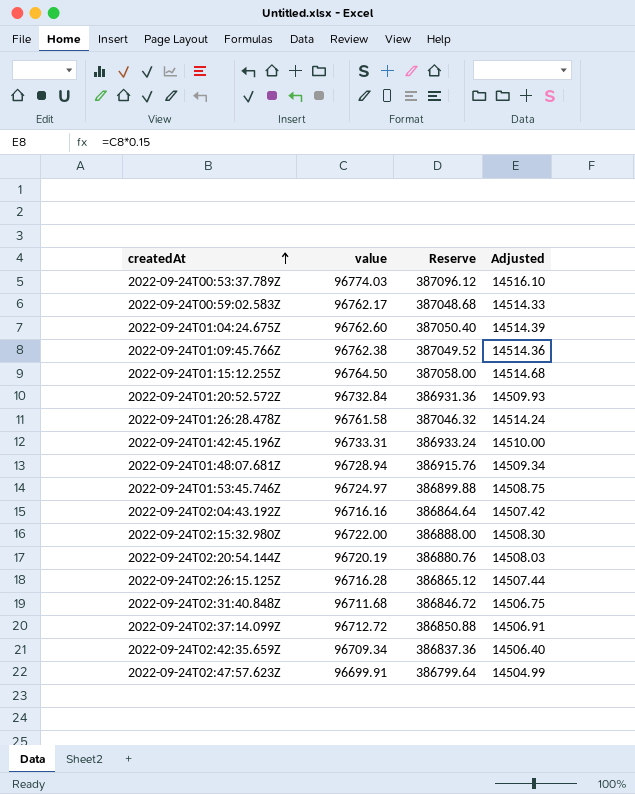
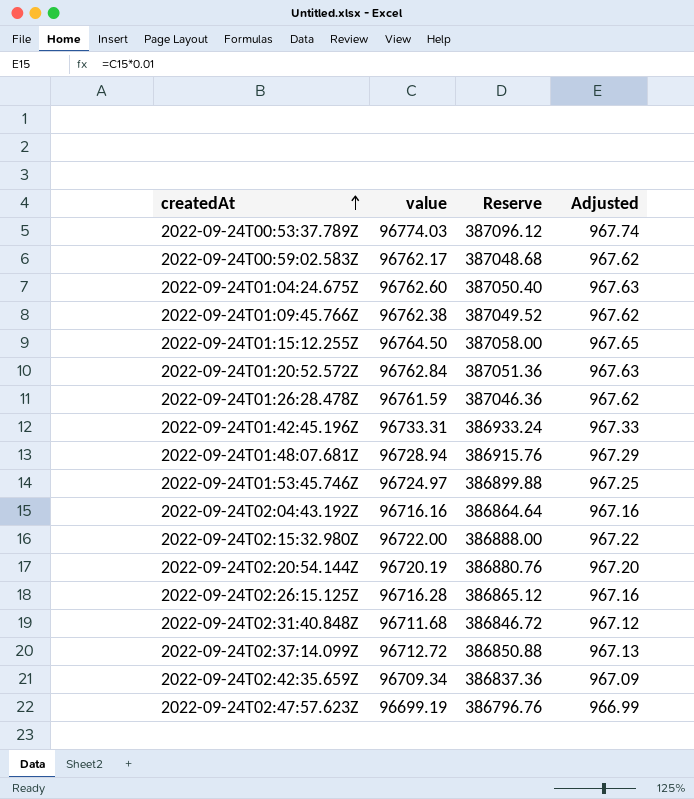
column Adjusted | formula: [value] * 0.15 -> [value] * 0.01
2022-09-24T01:20:52.572Z | value: 96732.84 -> 96762.84
2022-09-24T01:20:52.572Z | Reserve: 386931.36 -> 387051.36
2022-09-24T01:26:28.478Z | value: 96761.58 -> 96761.59
2022-09-24T01:26:28.478Z | Reserve: 387046.32 -> 387046.36
2022-09-24T02:47:57.623Z | value: 96699.91 -> 96699.19
2022-09-24T02:47:57.623Z | Reserve: 386799.64 -> 386796.76

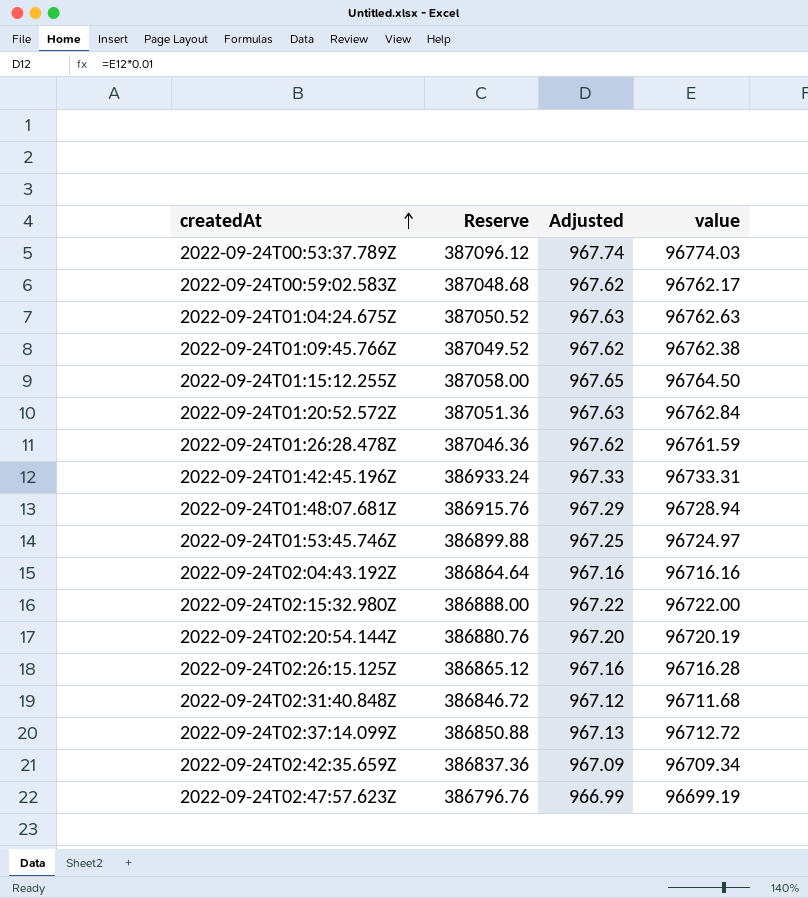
column value | position: 2 -> 4
2022-09-24T01:04:24.675Z | Reserve: 387050.40 -> 387050.52
2022-09-24T01:04:24.675Z | value: 96762.60 -> 96762.63

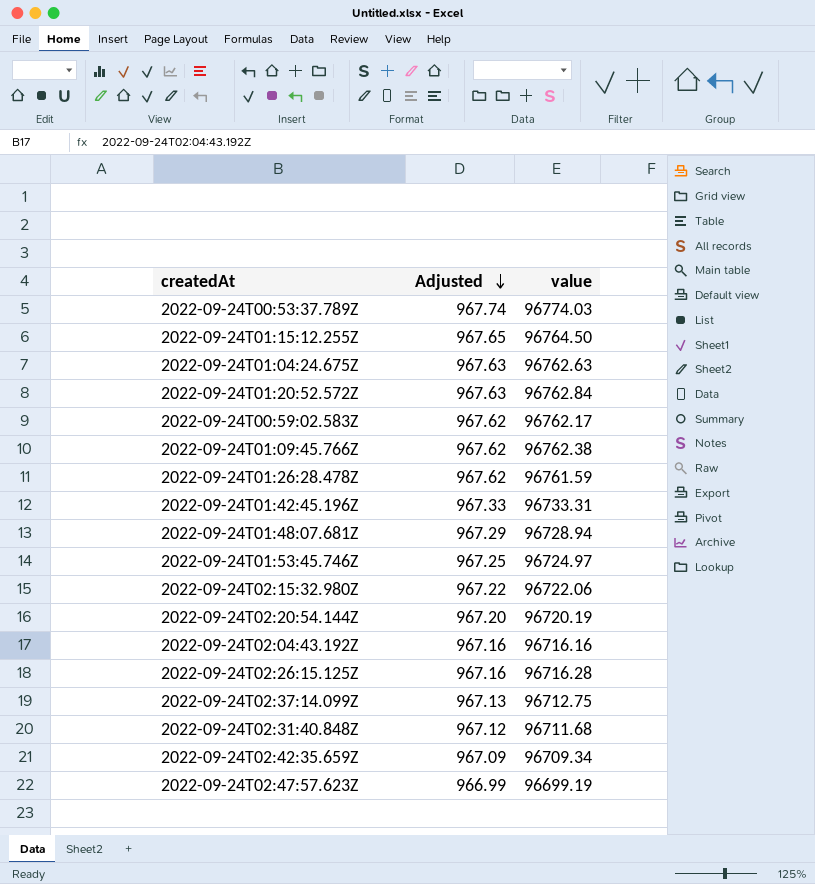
row order: createdAt ascending -> Adjusted descending
column Reserve | formula: [value] * 4 -> none
2022-09-24T02:15:32.980Z | value: 96722.00 -> 96722.06
2022-09-24T02:37:14.099Z | value: 96712.72 -> 96712.75

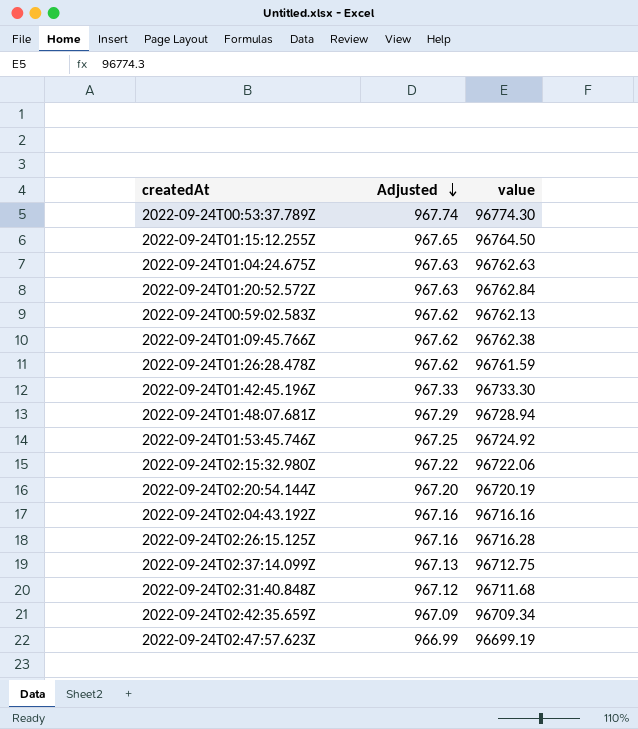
2022-09-24T00:53:37.789Z | value: 96774.03 -> 96774.30
2022-09-24T00:59:02.583Z | value: 96762.17 -> 96762.13
2022-09-24T01:42:45.196Z | value: 96733.31 -> 96733.30
2022-09-24T01:53:45.746Z | value: 96724.97 -> 96724.92

